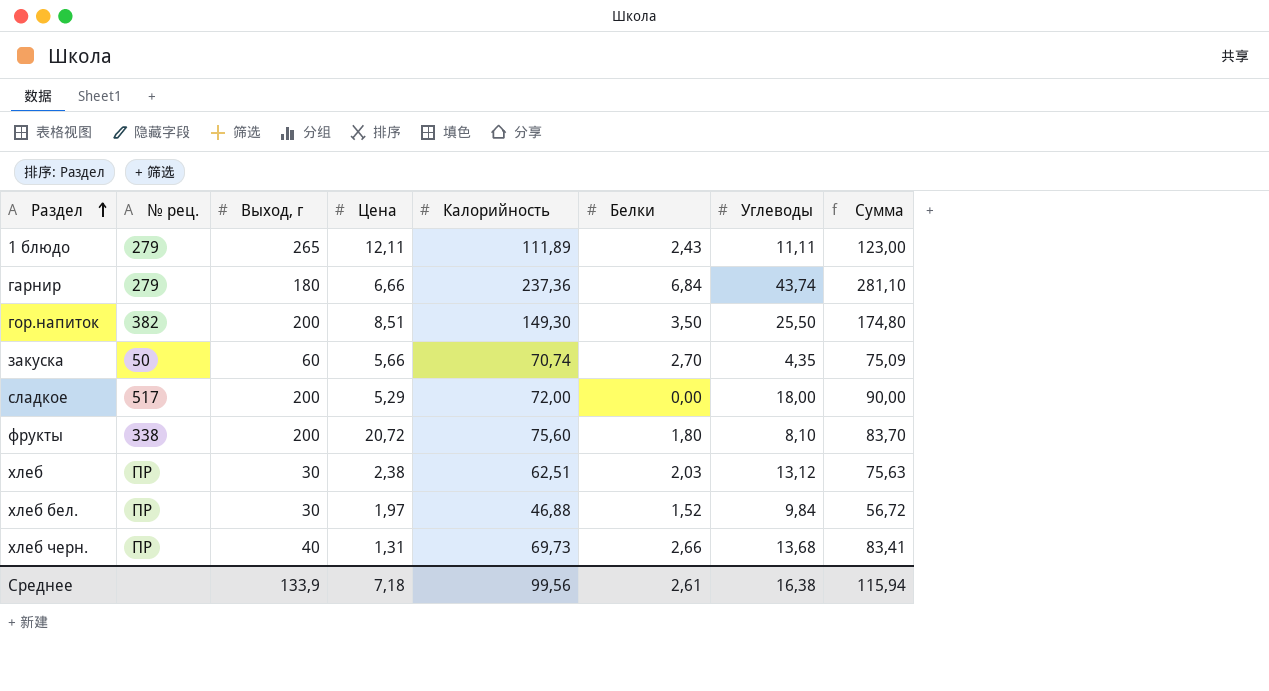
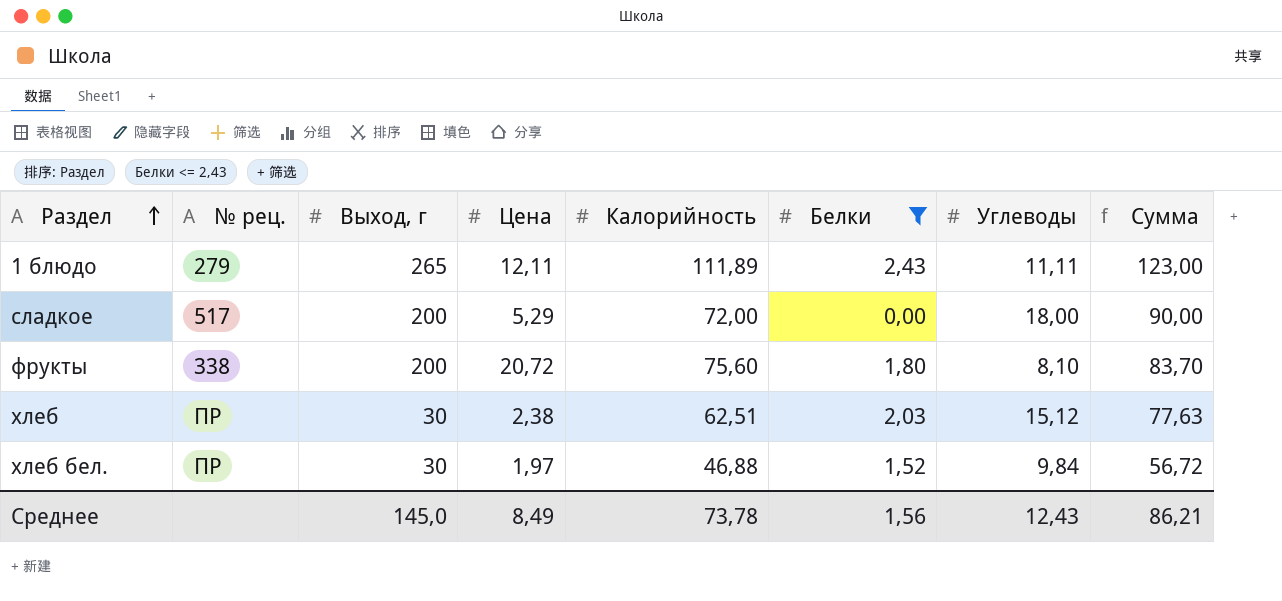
filter: none -> Белки <= 2,43
хлеб | Углеводы: 13,12 -> 15,12
хлеб | Сумма: 75,63 -> 77,63
Среднее | Выход, г: 133,9 -> 145,0
Среднее | Цена: 7,18 -> 8,49
Среднее | Калорийность: 99,56 -> 73,78
Среднее | Белки: 2,61 -> 1,56
Среднее | Углеводы: 16,38 -> 12,43
Среднее | Сумма: 115,94 -> 86,21

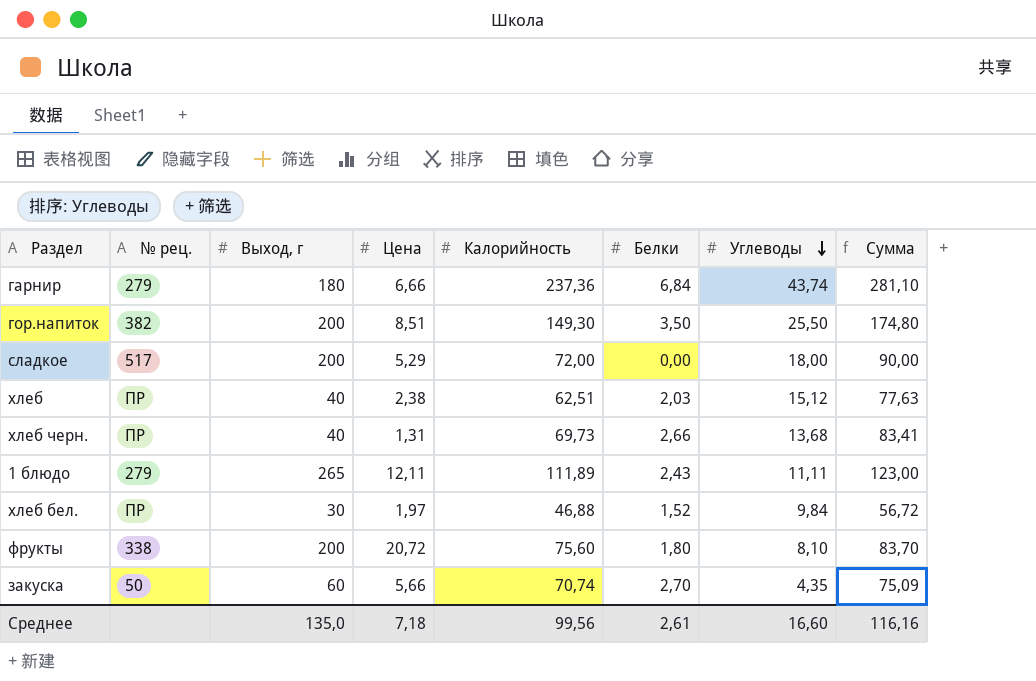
filter: Белки <= 2,43 -> none
row order: Раздел ascending -> Углеводы descending
хлеб | Выход, г: 30 -> 40
Среднее | Выход, г: 145,0 -> 135,0
Среднее | Цена: 8,49 -> 7,18
Среднее | Калорийность: 73,78 -> 99,56
Среднее | Белки: 1,56 -> 2,61
Среднее | Углеводы: 12,43 -> 16,60
Среднее | Сумма: 86,21 -> 116,16

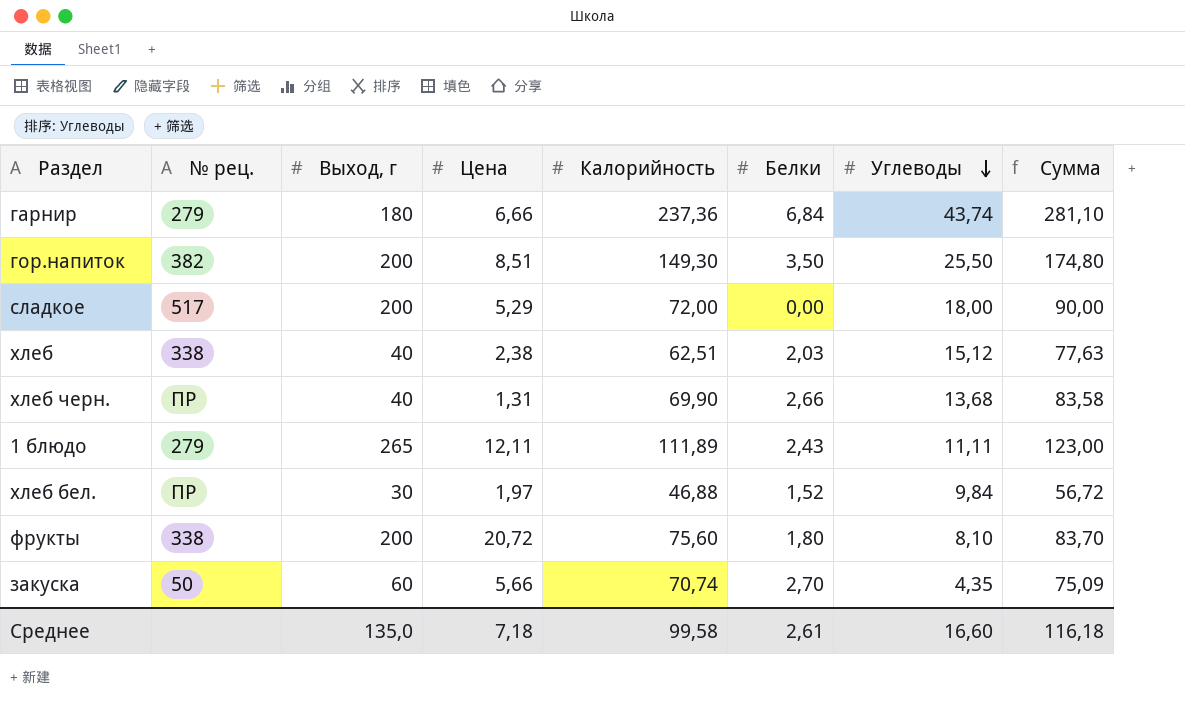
хлеб | № рец.: ПР -> 338
хлеб черн. | Калорийность: 69,73 -> 69,90
хлеб черн. | Сумма: 83,41 -> 83,58
Среднее | Калорийность: 99,56 -> 99,58
Среднее | Сумма: 116,16 -> 116,18

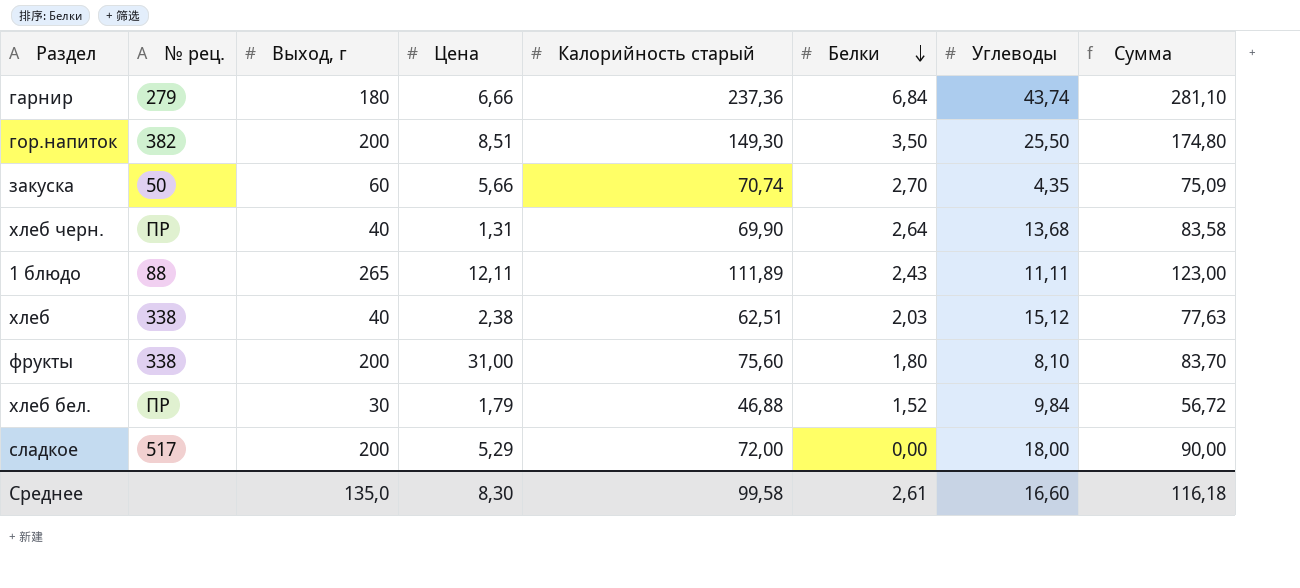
row order: Углеводы descending -> Белки descending
column name: Калорийность -> Калорийность старый
хлеб черн. | Белки: 2,66 -> 2,64
1 блюдо | № рец.: 279 -> 88
фрукты | Цена: 20,72 -> 31,00
хлеб бел. | Цена: 1,97 -> 1,79
Среднее | Цена: 7,18 -> 8,30

